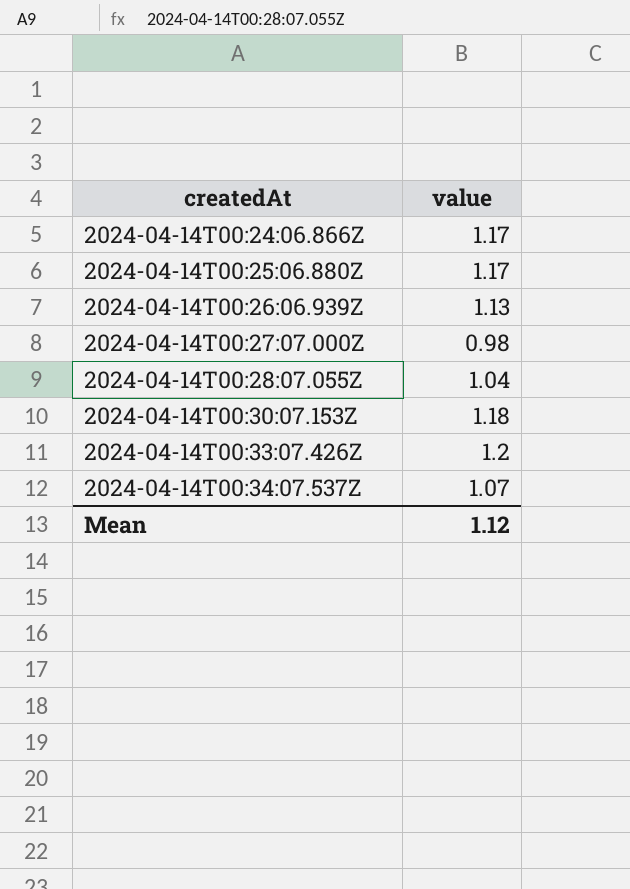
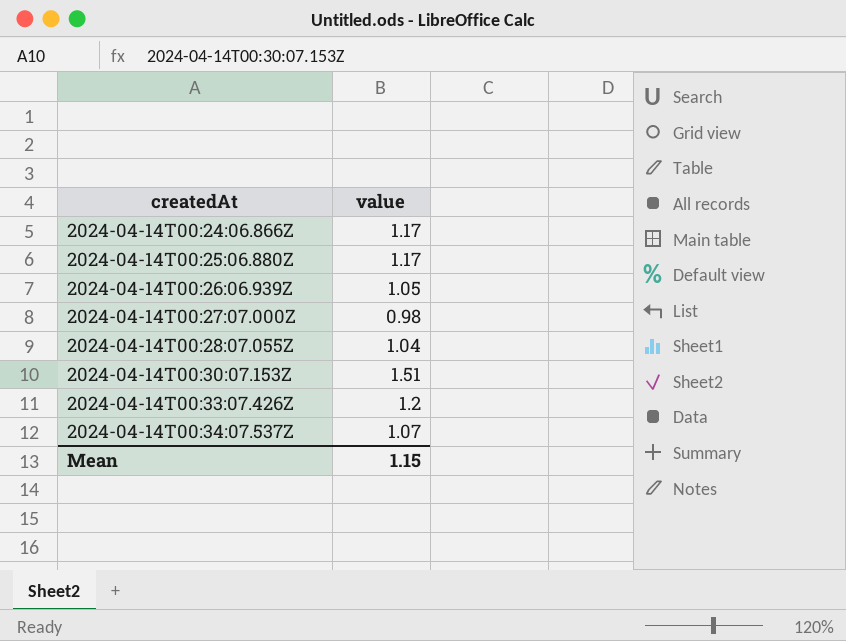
2024-04-14T00:26:06.939Z | value: 1.13 -> 1.05
2024-04-14T00:30:07.153Z | value: 1.18 -> 1.51
Mean | value: 1.12 -> 1.15

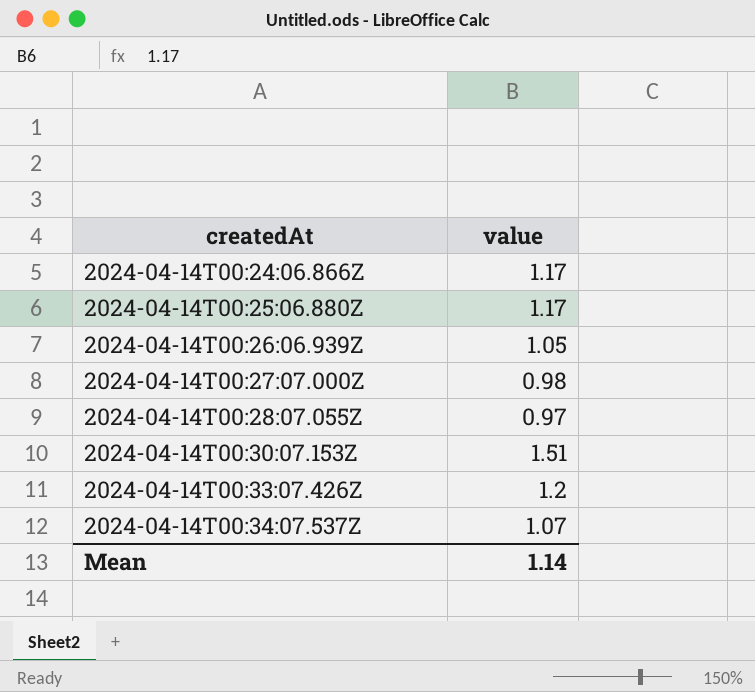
2024-04-14T00:28:07.055Z | value: 1.04 -> 0.97
Mean | value: 1.15 -> 1.14

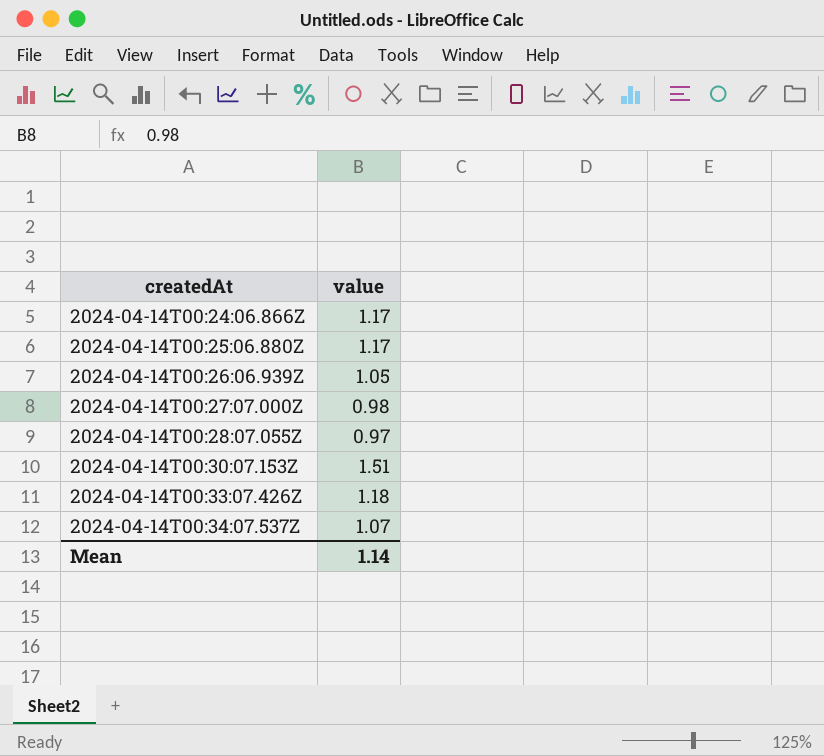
2024-04-14T00:33:07.426Z | value: 1.2 -> 1.18

